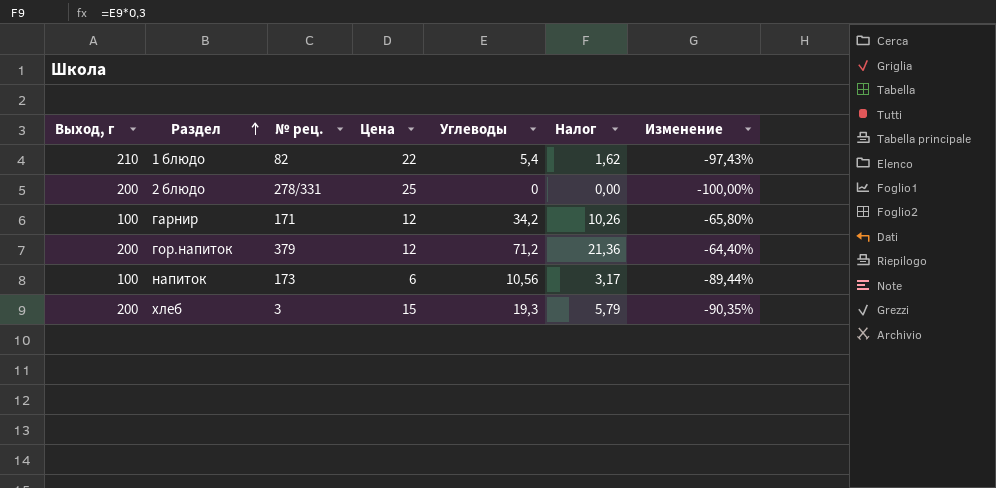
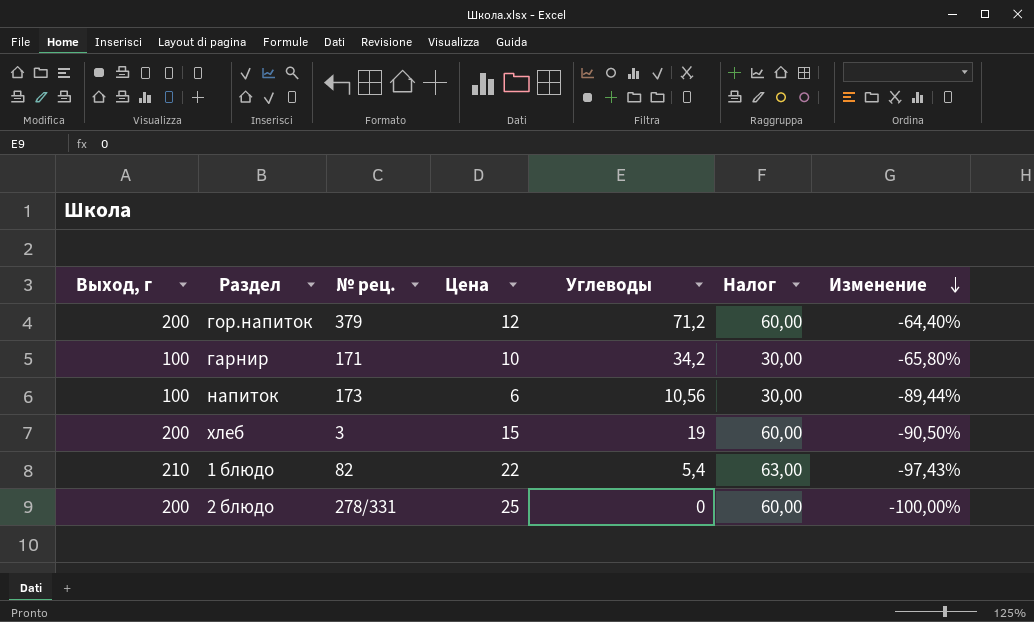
row order: Раздел ascending -> Изменение descending
column Налог | formula: [Углеводы] * 0,3 -> [Выход, г] * 0,3
гарнир | Цена: 12 -> 10
хлеб | Углеводы: 19,3 -> 19
хлеб | Изменение: -90,35% -> -90,50%

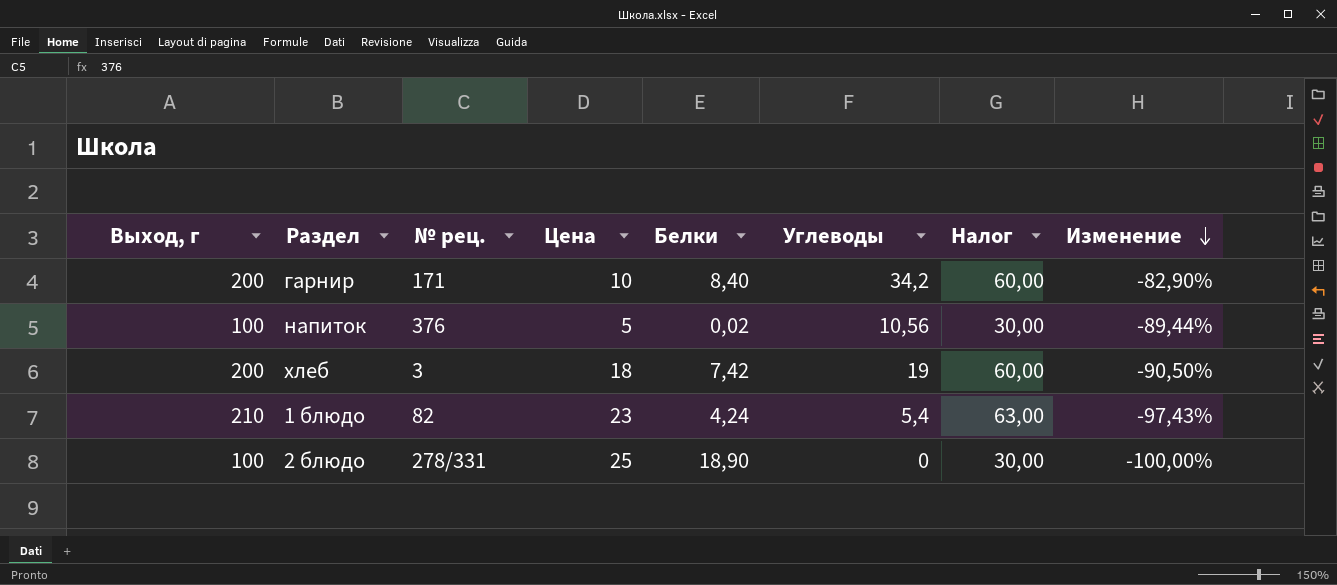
column Белки | position: none -> 5
row гор.напиток: 200 | 379 | 12 | 71,2 | 60,00 | -64,40% -> none
гарнир | Выход, г: 100 -> 200
гарнир | Налог: 30,00 -> 60,00
гарнир | Изменение: -65,80% -> -82,90%
напиток | № рец.: 173 -> 376
напиток | Цена: 6 -> 5
хлеб | Цена: 15 -> 18
1 блюдо | Цена: 22 -> 23
2 блюдо | Выход, г: 200 -> 100
2 блюдо | Налог: 60,00 -> 30,00

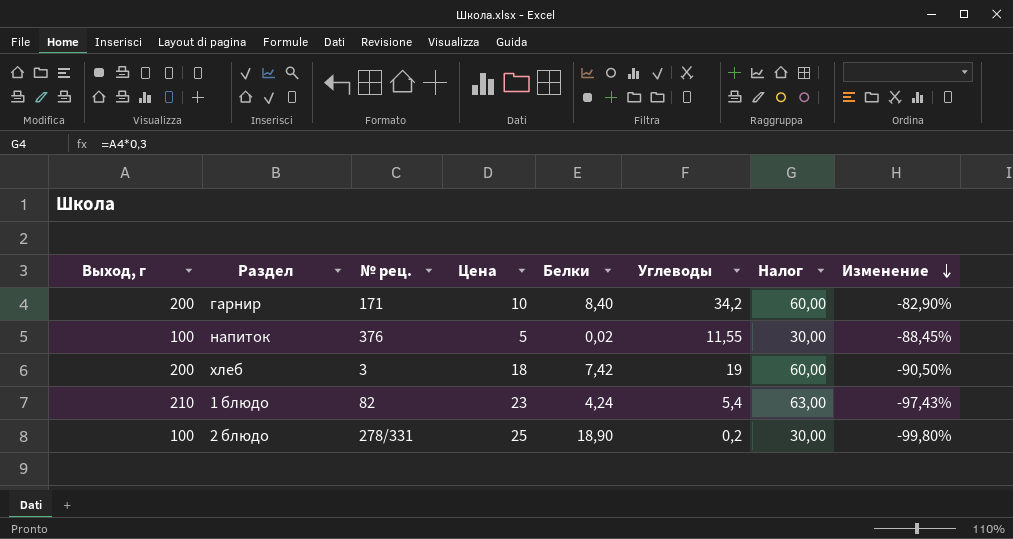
напиток | Углеводы: 10,56 -> 11,55
напиток | Изменение: -89,44% -> -88,45%
2 блюдо | Углеводы: 0 -> 0,2
2 блюдо | Изменение: -100,00% -> -99,80%

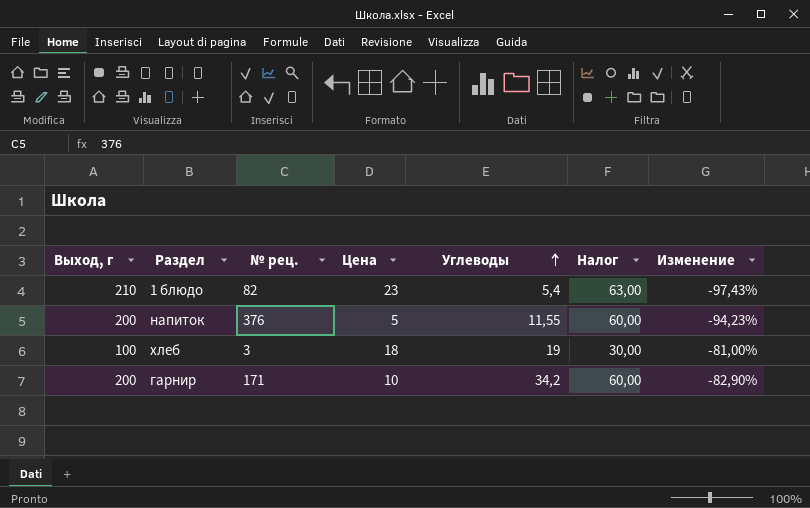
row order: Изменение descending -> Углеводы ascending
column Белки | position: 5 -> none
row 2 блюдо: 100 | 278/331 | 25 | 18,90 | 0,2 | 30,00 | -99,80% -> none
напиток | Выход, г: 100 -> 200
напиток | Налог: 30,00 -> 60,00
напиток | Изменение: -88,45% -> -94,23%
хлеб | Выход, г: 200 -> 100
хлеб | Налог: 60,00 -> 30,00
хлеб | Изменение: -90,50% -> -81,00%

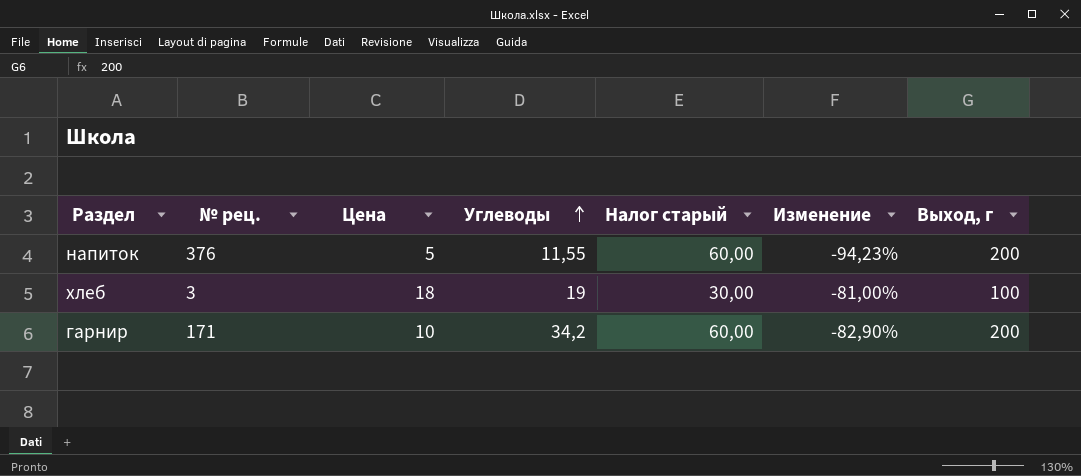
column name: Налог -> Налог старый
column Выход, г | position: 1 -> 7
row 1 блюдо: 210 | 82 | 23 | 5,4 | 63,00 | -97,43% -> none

